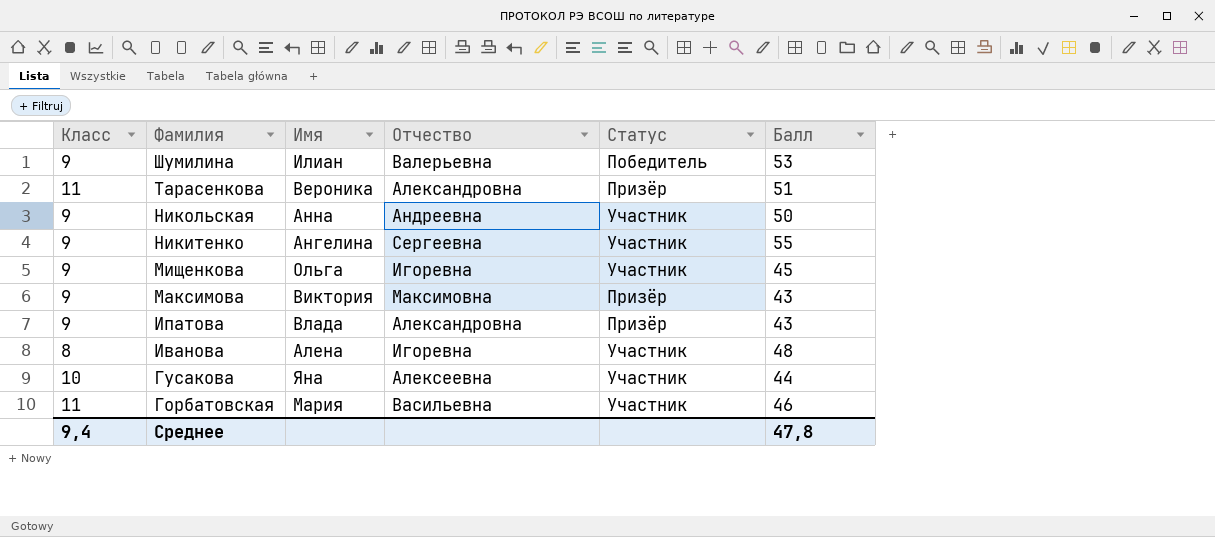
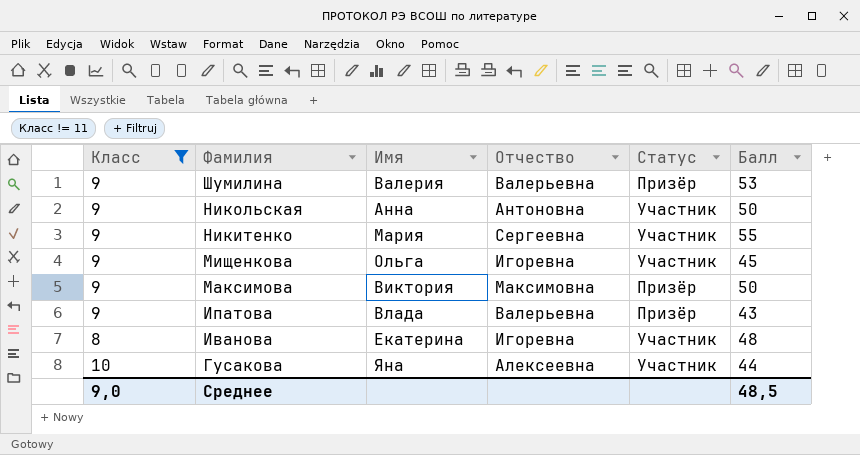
filter: none -> Класс != 11
Шумилина | Имя: Илиан -> Валерия
Шумилина | Статус: Победитель -> Призёр
Никольская | Отчество: Андреевна -> Антоновна
Никитенко | Имя: Ангелина -> Мария
Максимова | Балл: 43 -> 50
Ипатова | Отчество: Александровна -> Валерьевна
Иванова | Имя: Алена -> Екатерина
Среднее | Класс: 9,4 -> 9,0
Среднее | Балл: 47,8 -> 48,5

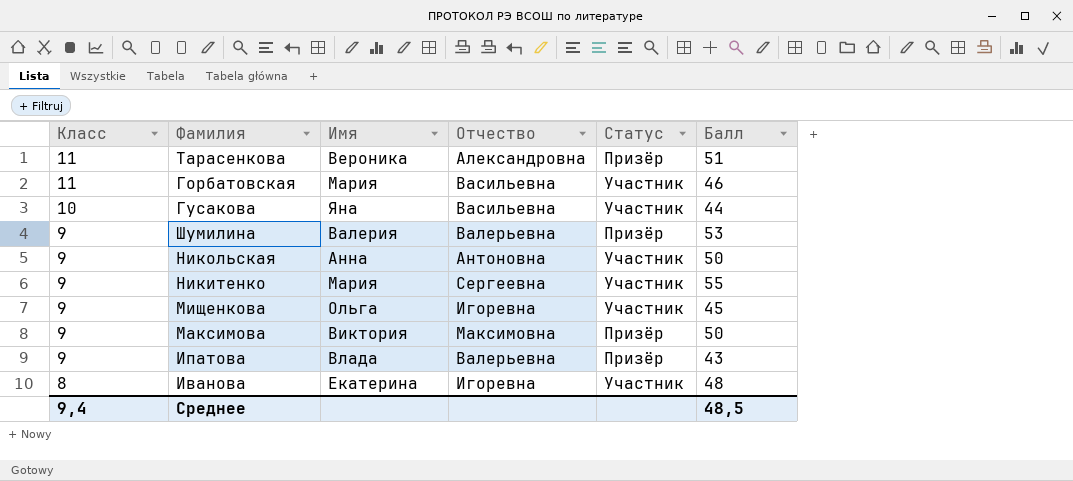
filter: Класс != 11 -> none
row order: Фамилия descending -> Класс descending
Гусакова | Отчество: Алексеевна -> Васильевна
Среднее | Класс: 9,0 -> 9,4

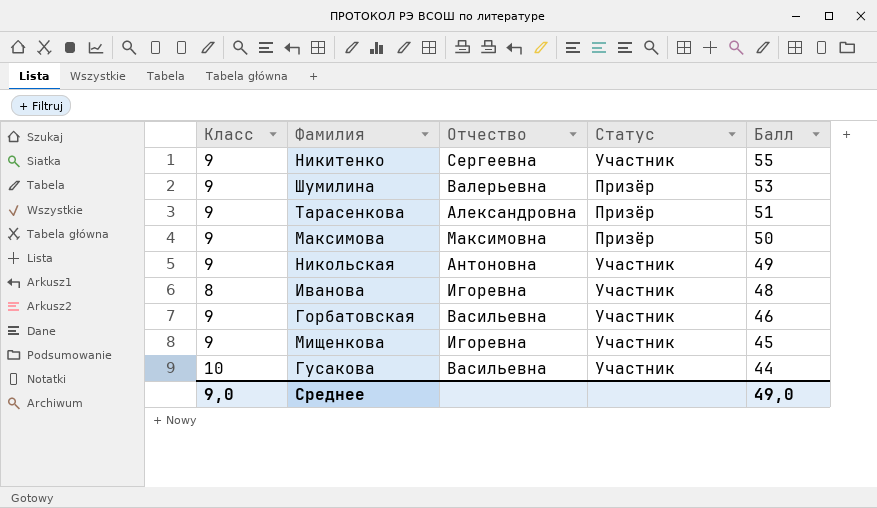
row order: Класс descending -> Балл descending
column Имя | position: 3 -> none
row Ипатова: 9 | Влада | Валерьевна | Призёр | 43 -> none
Тарасенкова | Класс: 11 -> 9
Никольская | Балл: 50 -> 49
Горбатовская | Класс: 11 -> 9
Среднее | Класс: 9,4 -> 9,0
Среднее | Балл: 48,5 -> 49,0

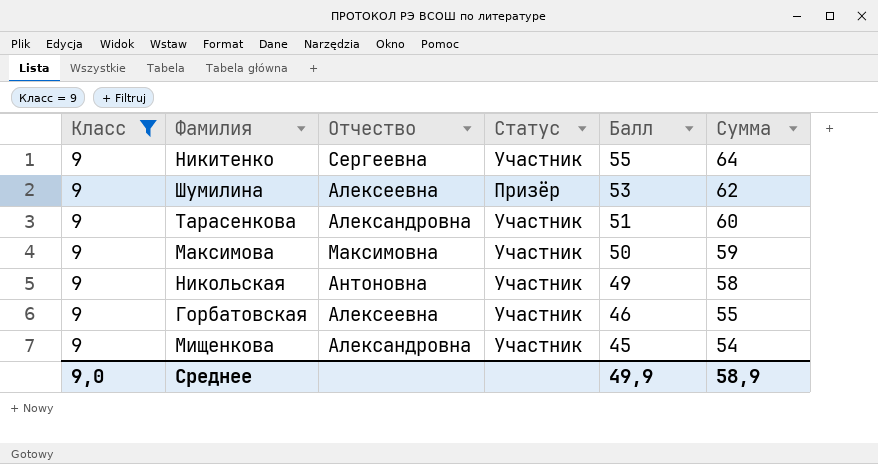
filter: none -> Класс = 9
column Сумма | formula: none -> [Класс] + [Балл]
Шумилина | Отчество: Валерьевна -> Алексеевна
Тарасенкова | Статус: Призёр -> Участник
Максимова | Статус: Призёр -> Участник
Горбатовская | Отчество: Васильевна -> Алексеевна
Мищенкова | Отчество: Игоревна -> Александровна
Среднее | Балл: 49,0 -> 49,9

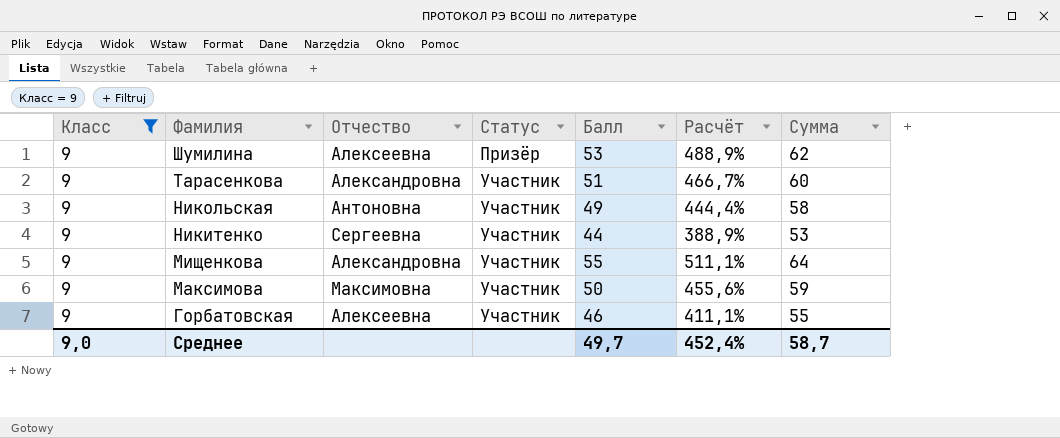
row order: Балл descending -> Фамилия descending
column Расчёт | formula: none -> ([Балл] - [Класс]) / [Класс]
Никитенко | Балл: 55 -> 44
Никитенко | Сумма: 64 -> 53
Мищенкова | Балл: 45 -> 55
Мищенкова | Сумма: 54 -> 64
Среднее | Балл: 49,9 -> 49,7
Среднее | Сумма: 58,9 -> 58,7

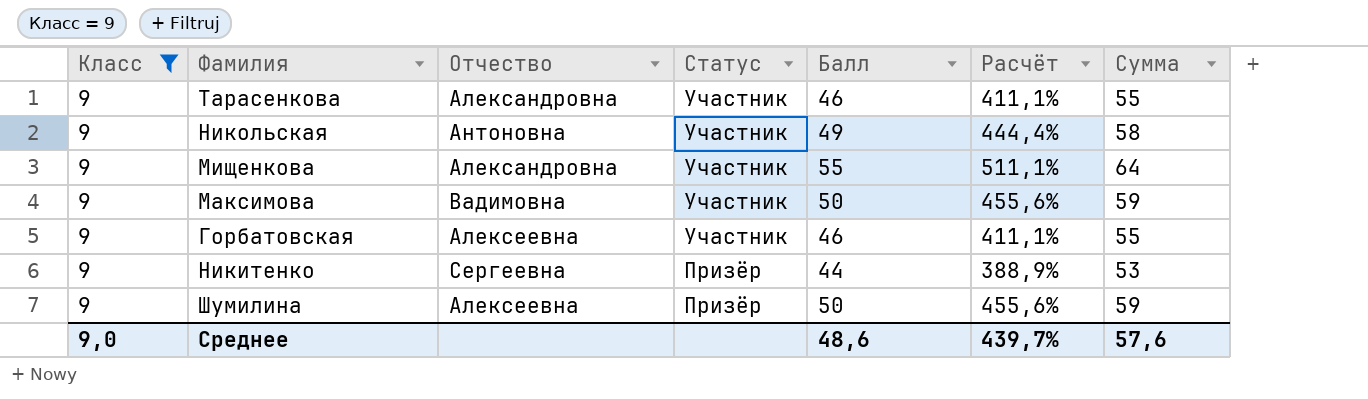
row order: Фамилия descending -> Статус descending
Тарасенкова | Балл: 51 -> 46
Тарасенкова | Расчёт: 466,7% -> 411,1%
Тарасенкова | Сумма: 60 -> 55
Максимова | Отчество: Максимовна -> Вадимовна
Никитенко | Статус: Участник -> Призёр
Шумилина | Балл: 53 -> 50
Шумилина | Расчёт: 488,9% -> 455,6%
Шумилина | Сумма: 62 -> 59
Среднее | Балл: 49,7 -> 48,6
Среднее | Расчёт: 452,4% -> 439,7%
Среднее | Сумма: 58,7 -> 57,6

